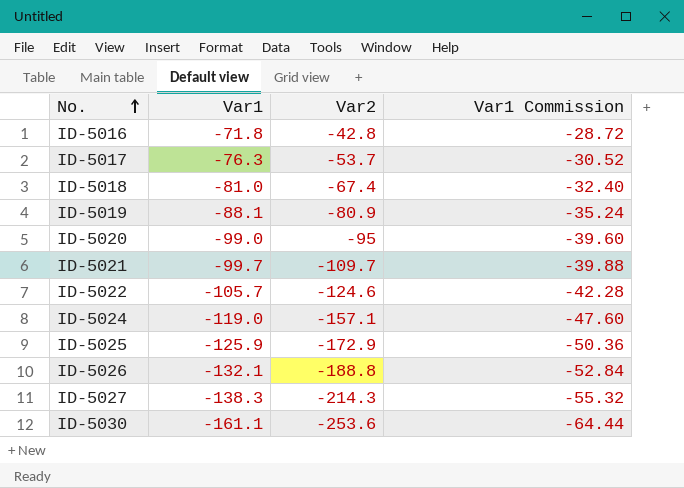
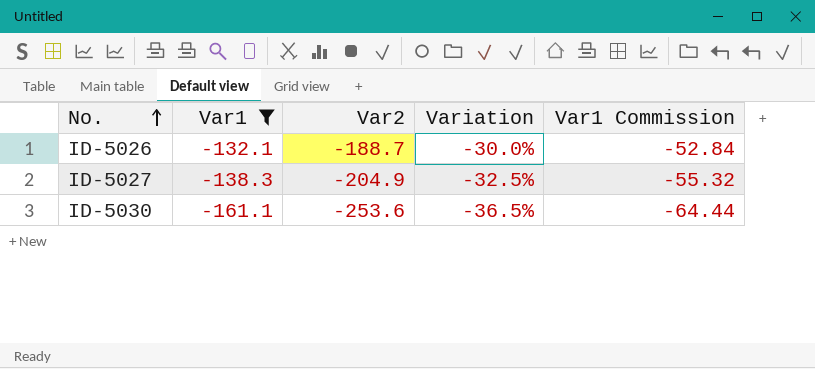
filter: none -> Var1 <= -132.1
column Variation | formula: none -> ([Var1] - [Var2]) / [Var2]
ID-5026 | Var2: -188.8 -> -188.7
ID-5027 | Var2: -214.3 -> -204.9

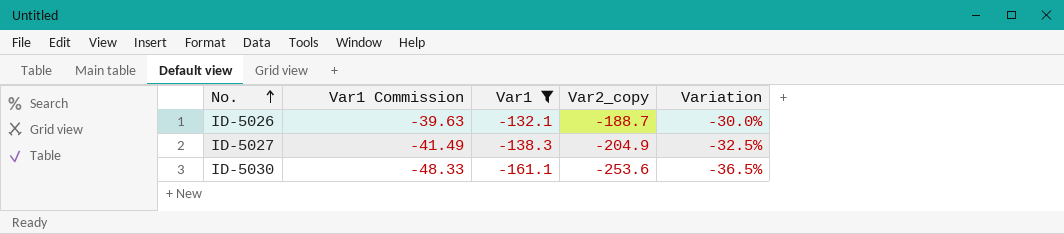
column Var1 Commission | formula: [Var1] * 0.4 -> [Var1] * 0.3
column Var1 Commission | position: 5 -> 2
column name: Var2 -> Var2_copy

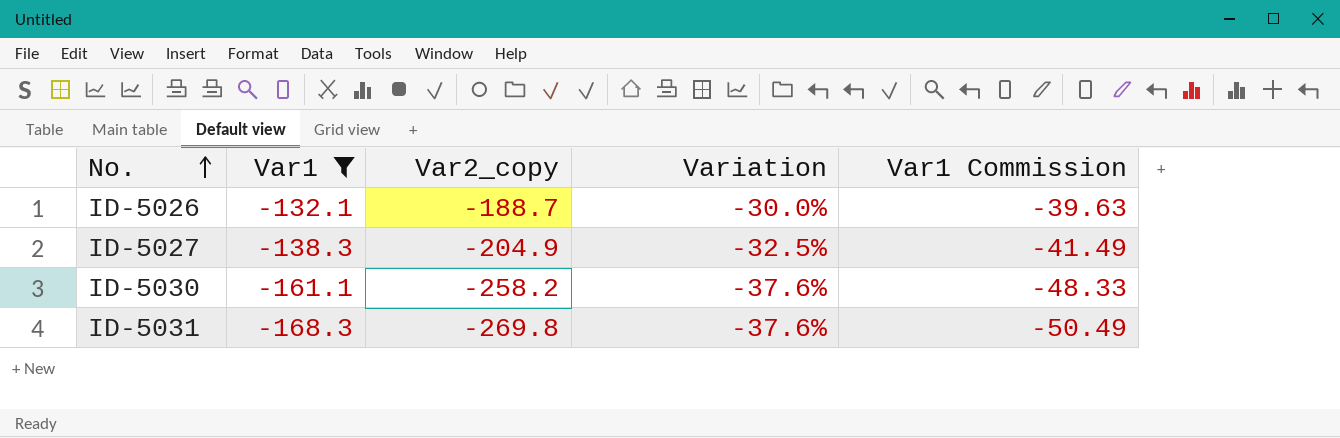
column Var1 Commission | position: 2 -> 5
ID-5030 | Var2_copy: -253.6 -> -258.2
ID-5030 | Variation: -36.5% -> -37.6%
row ID-5031: none -> -168.3 | -269.8 | -37.6% | -50.49

